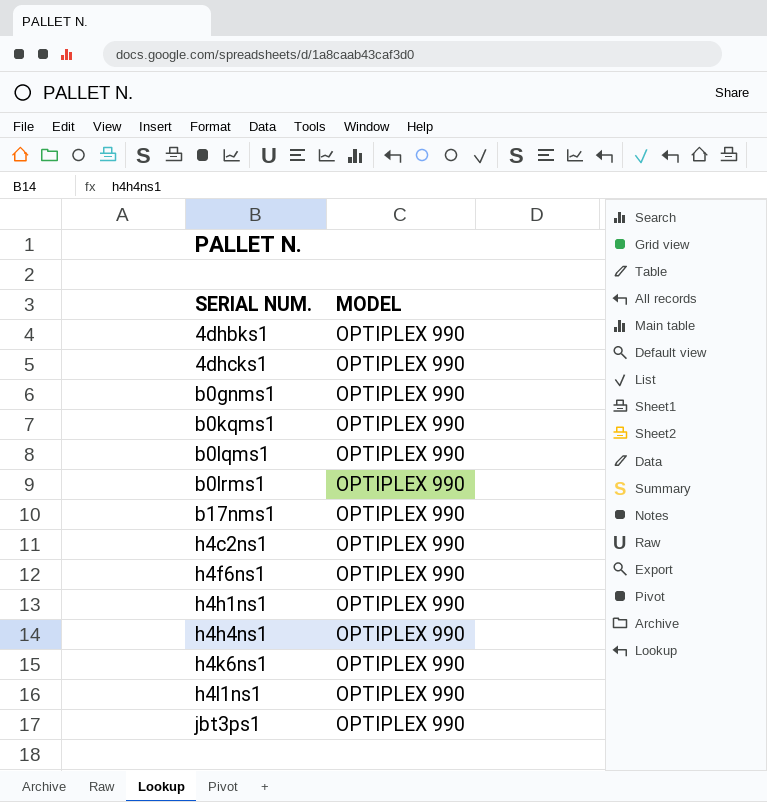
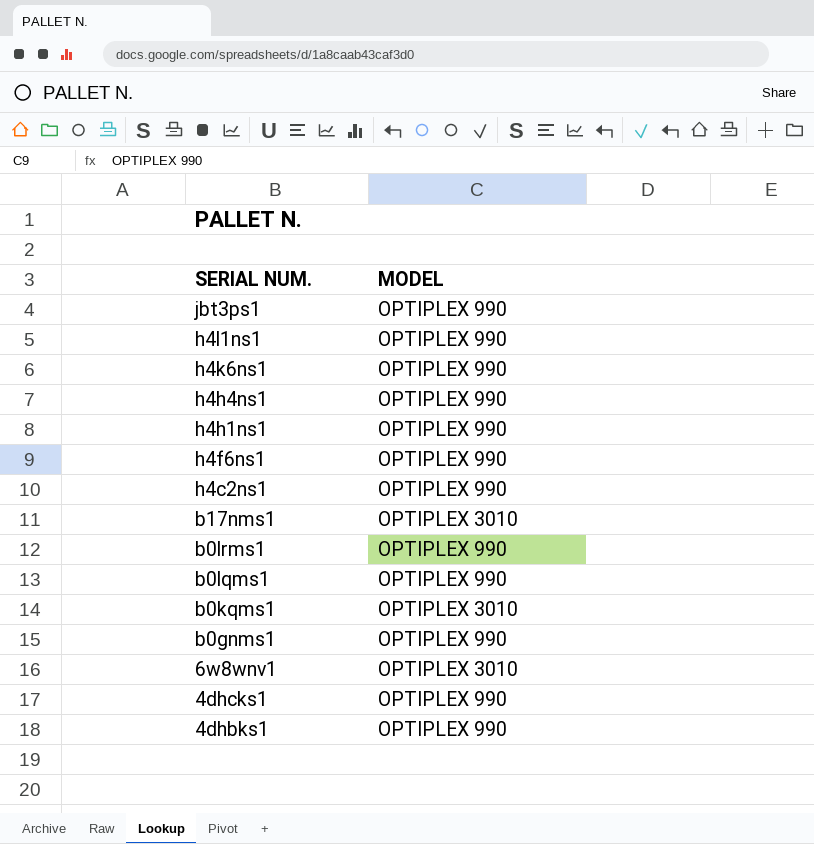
row order: SERIAL NUM. ascending -> SERIAL NUM. descending
b17nms1 | MODEL: OPTIPLEX 990 -> OPTIPLEX 3010
b0kqms1 | MODEL: OPTIPLEX 990 -> OPTIPLEX 3010
row 6w8wnv1: none -> OPTIPLEX 3010

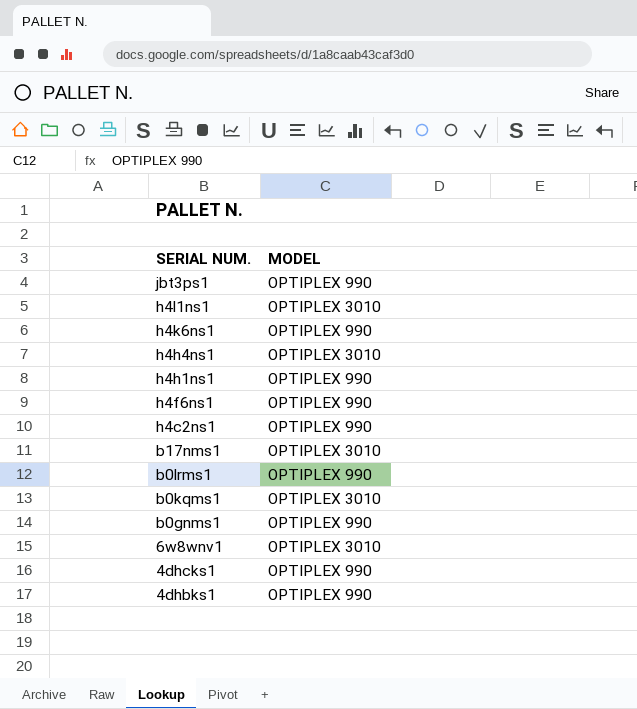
row b0lqms1: OPTIPLEX 990 -> none
h4l1ns1 | MODEL: OPTIPLEX 990 -> OPTIPLEX 3010
h4h4ns1 | MODEL: OPTIPLEX 990 -> OPTIPLEX 3010

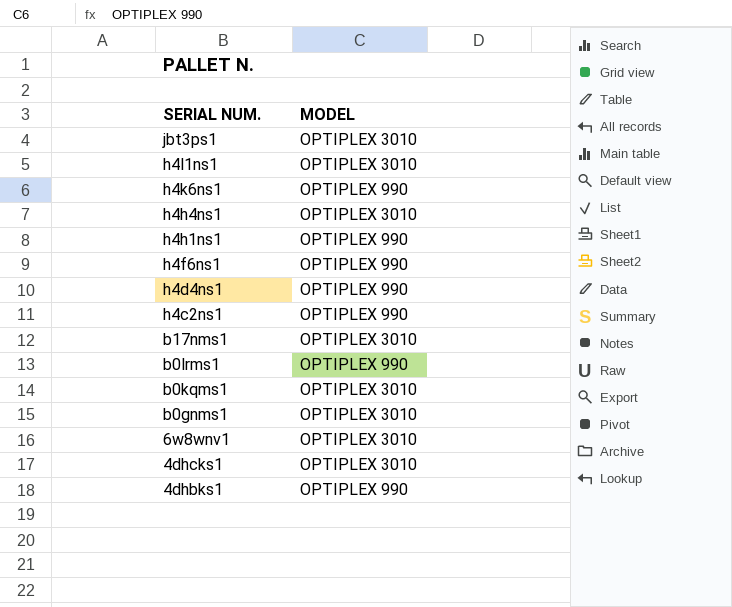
jbt3ps1 | MODEL: OPTIPLEX 990 -> OPTIPLEX 3010
row h4d4ns1: none -> OPTIPLEX 990
b0gnms1 | MODEL: OPTIPLEX 990 -> OPTIPLEX 3010
4dhcks1 | MODEL: OPTIPLEX 990 -> OPTIPLEX 3010

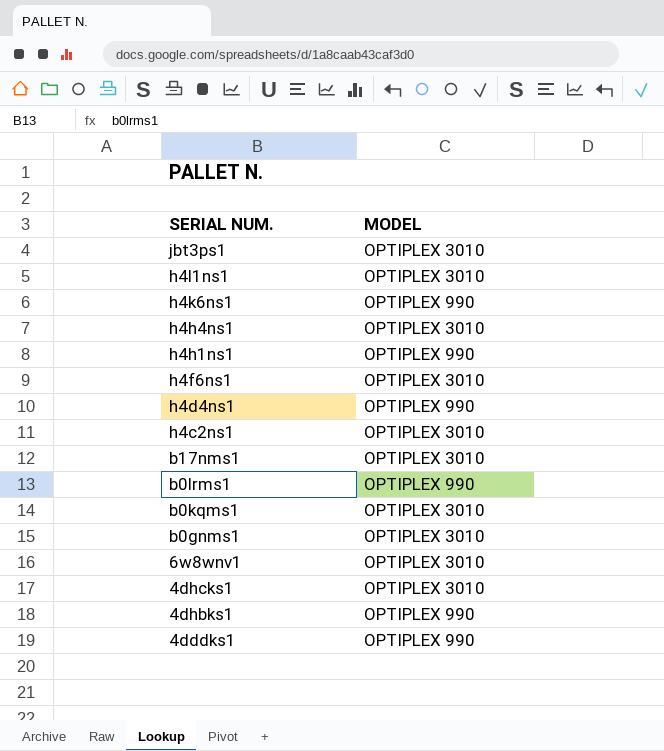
h4f6ns1 | MODEL: OPTIPLEX 990 -> OPTIPLEX 3010
h4c2ns1 | MODEL: OPTIPLEX 990 -> OPTIPLEX 3010
row 4dddks1: none -> OPTIPLEX 990

